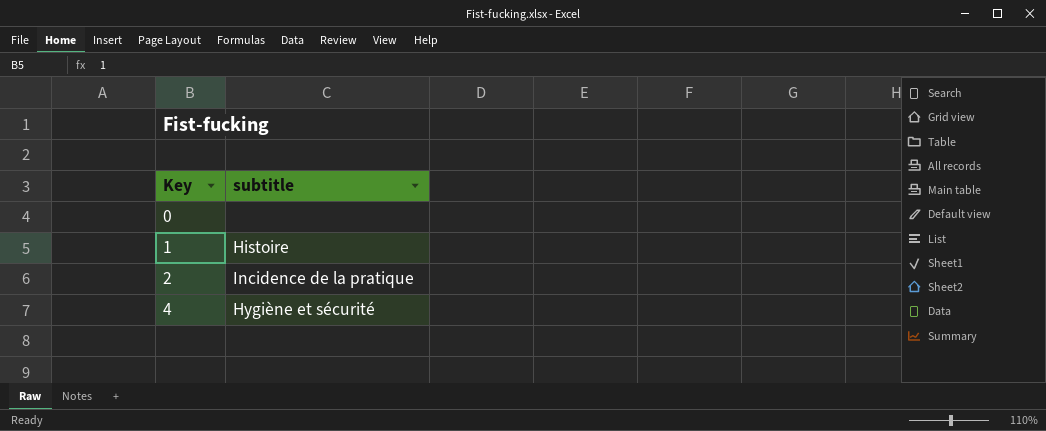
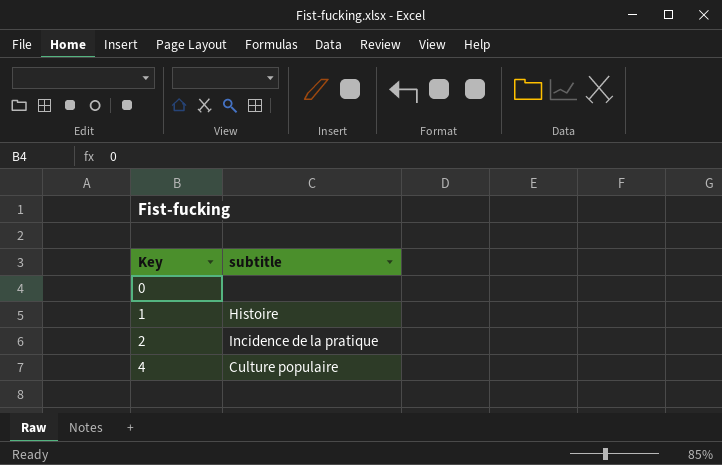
4 | subtitle: Hygiène et sécurité -> Culture populaire

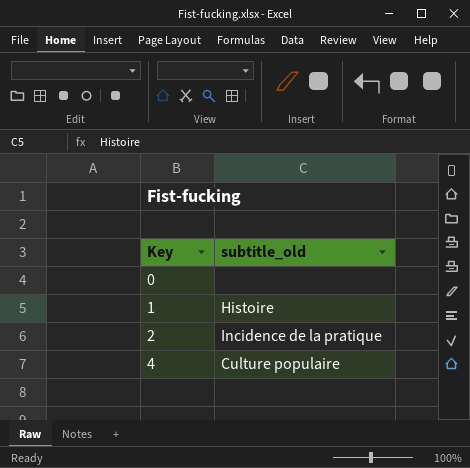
column name: subtitle -> subtitle_old

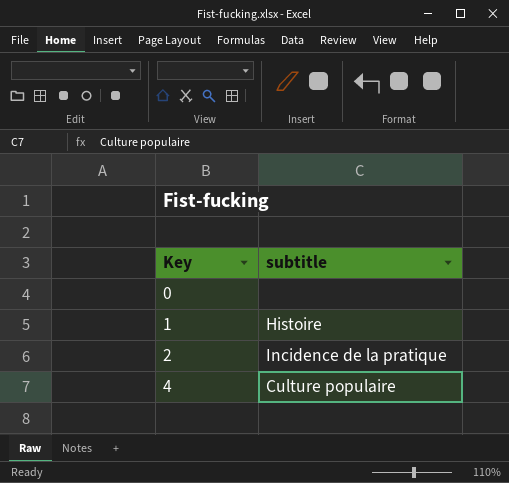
column name: subtitle_old -> subtitle

